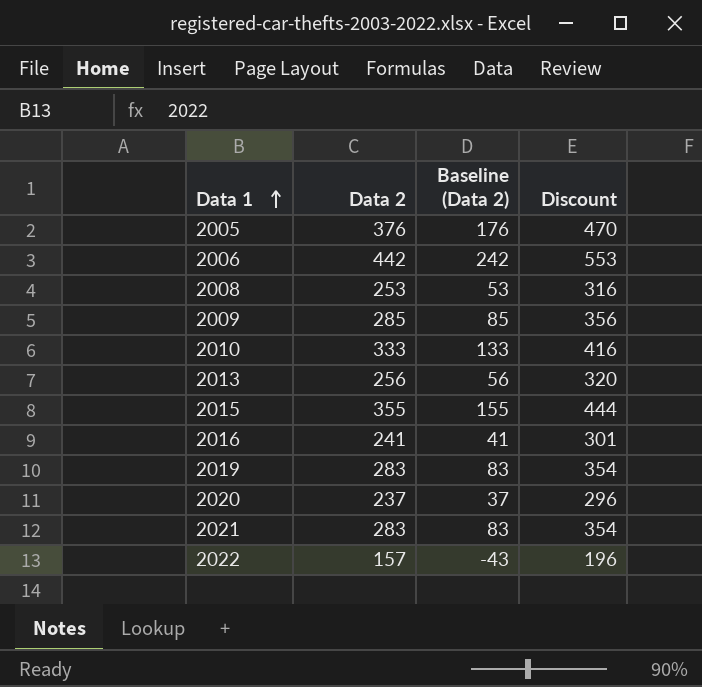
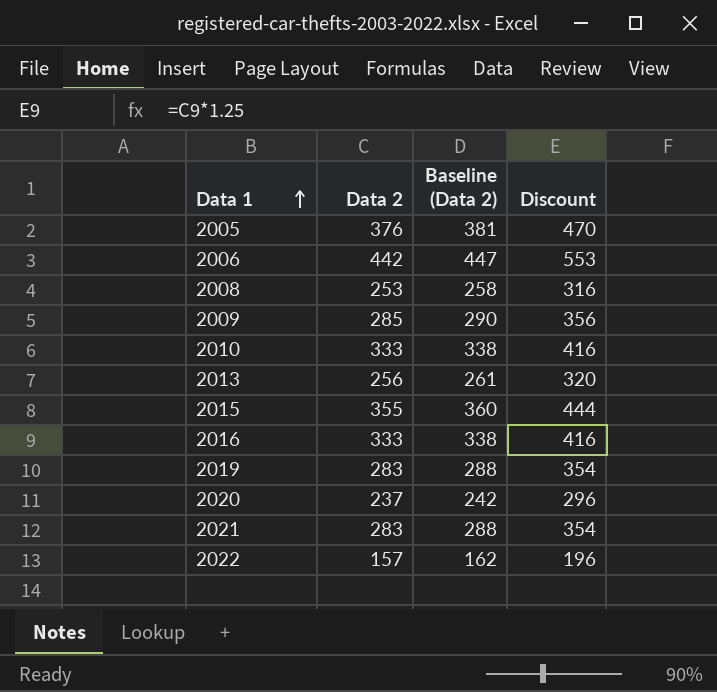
column Baseline (Data 2) | formula: [Data 2] - 200 -> [Data 2] + 5
2016 | Data 2: 241 -> 333
2016 | Discount: 301 -> 416

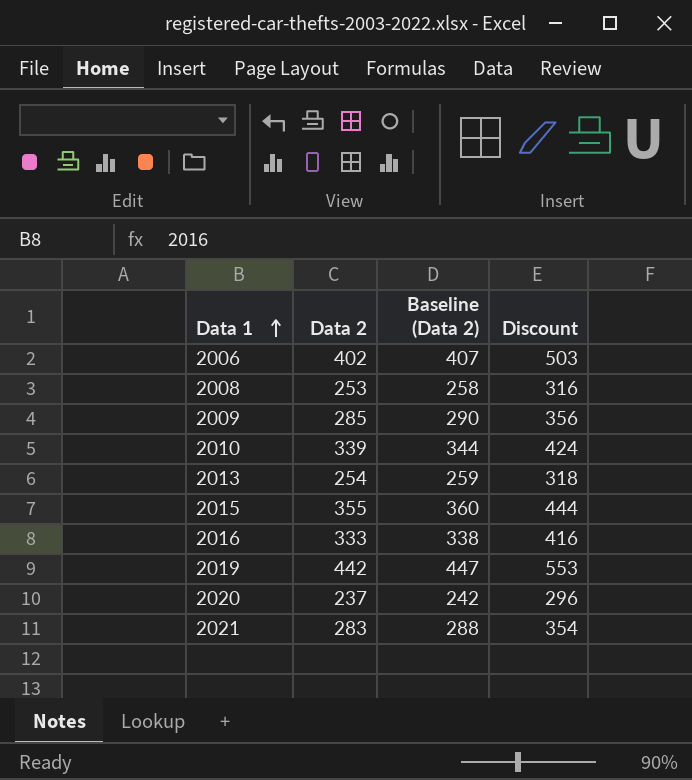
row 2005: 376 | 381 | 470 -> none
row 2022: 157 | 162 | 196 -> none
2006 | Data 2: 442 -> 402
2006 | Baseline (Data 2): 447 -> 407
2006 | Discount: 553 -> 503
2010 | Data 2: 333 -> 339
2010 | Baseline (Data 2): 338 -> 344
2010 | Discount: 416 -> 424
2013 | Data 2: 256 -> 254
2013 | Baseline (Data 2): 261 -> 259
2013 | Discount: 320 -> 318
2019 | Data 2: 283 -> 442
2019 | Baseline (Data 2): 288 -> 447
2019 | Discount: 354 -> 553

